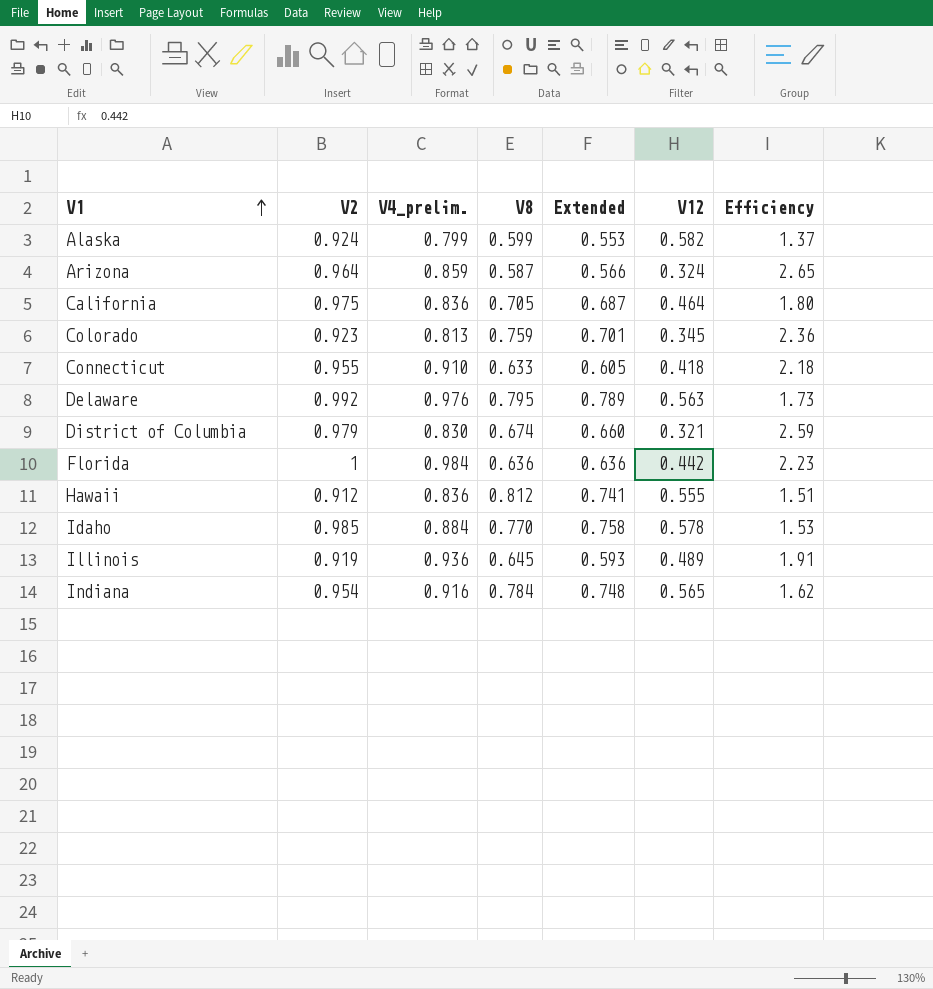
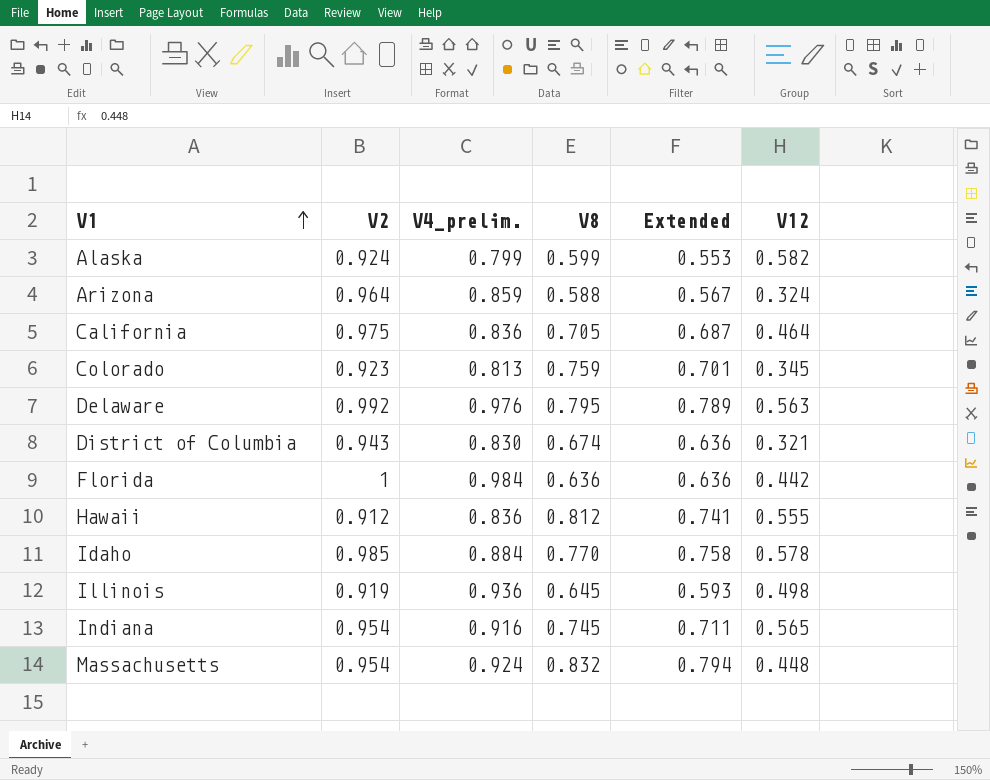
column Efficiency | formula: [V4_prelim.] / [V12] -> none
row Connecticut: 0.955 | 0.910 | 0.633 | 0.605 | 0.418 | 2.18 -> none
Arizona | V8: 0.587 -> 0.588
Arizona | Extended: 0.566 -> 0.567
District of Columbia | V2: 0.979 -> 0.943
District of Columbia | Extended: 0.660 -> 0.636
Illinois | V12: 0.489 -> 0.498
Indiana | V8: 0.784 -> 0.745
Indiana | Extended: 0.748 -> 0.711
row Massachusetts: none -> 0.954 | 0.924 | 0.832 | 0.794 | 0.448

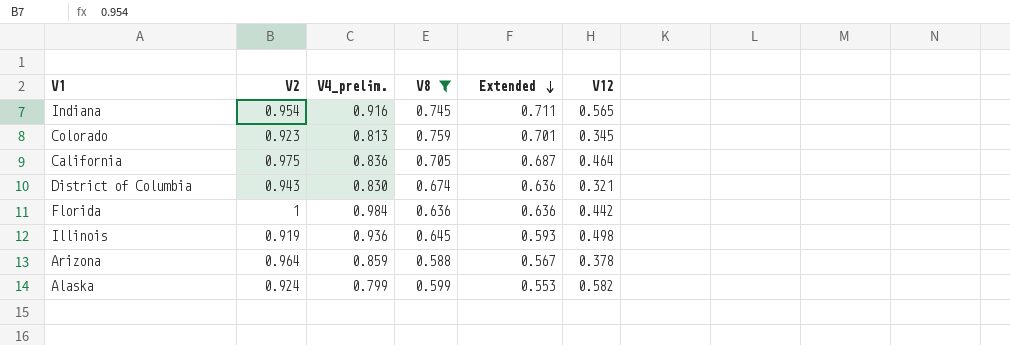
filter: none -> V8 <= 0.759
row order: V1 ascending -> Extended descending
Arizona | V12: 0.324 -> 0.378

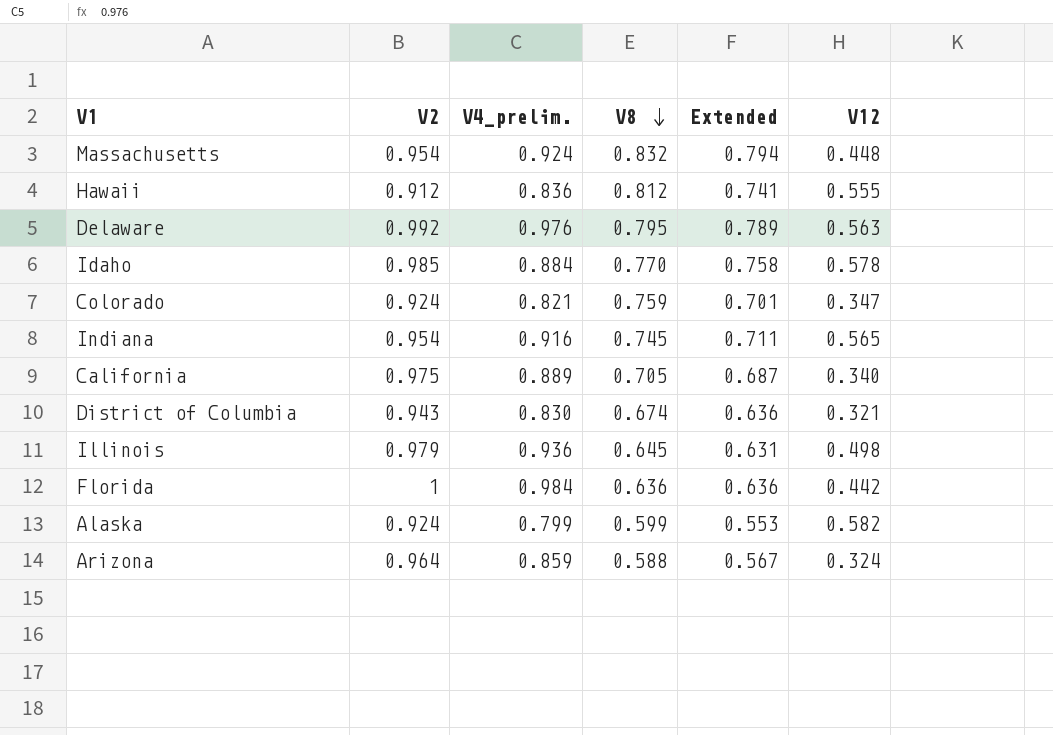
filter: V8 <= 0.759 -> none
row order: Extended descending -> V8 descending
Colorado | V2: 0.923 -> 0.924
Colorado | V4_prelim.: 0.813 -> 0.821
Colorado | V12: 0.345 -> 0.347
California | V4_prelim.: 0.836 -> 0.889
California | V12: 0.464 -> 0.340
Illinois | V2: 0.919 -> 0.979
Illinois | Extended: 0.593 -> 0.631
Arizona | V12: 0.378 -> 0.324

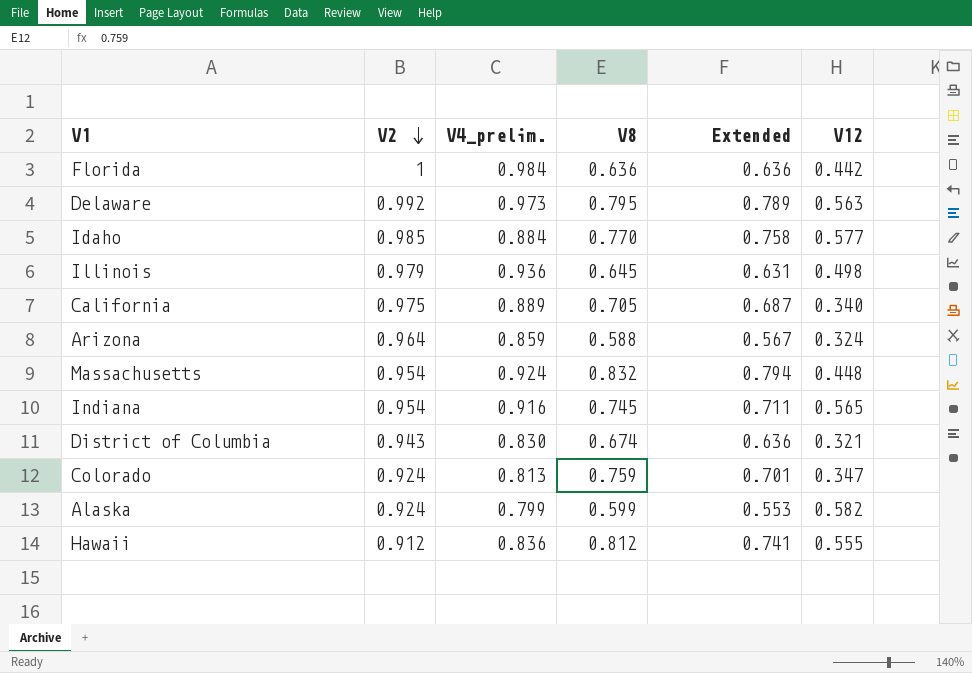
row order: V8 descending -> V2 descending
Delaware | V4_prelim.: 0.976 -> 0.973
Idaho | V12: 0.578 -> 0.577
Colorado | V4_prelim.: 0.821 -> 0.813

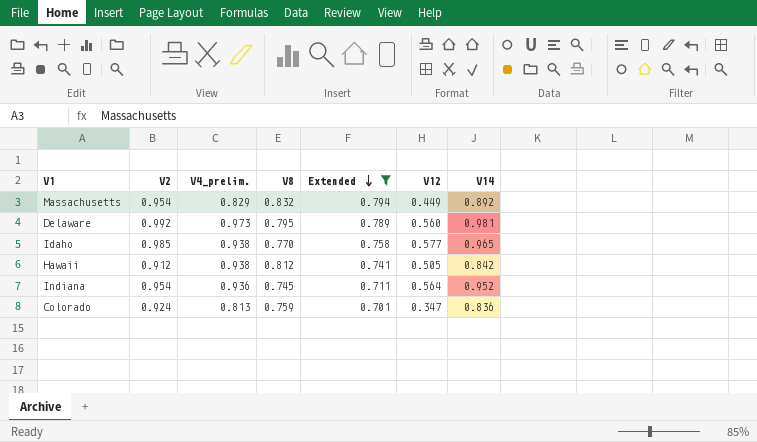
filter: none -> Extended >= 0.701
row order: V2 descending -> Extended descending
column V14 | position: none -> 7
Massachusetts | V4_prelim.: 0.924 -> 0.829
Massachusetts | V12: 0.448 -> 0.449
Delaware | V12: 0.563 -> 0.560
Idaho | V4_prelim.: 0.884 -> 0.938
Hawaii | V4_prelim.: 0.836 -> 0.938
Hawaii | V12: 0.555 -> 0.505
Indiana | V4_prelim.: 0.916 -> 0.936
Indiana | V12: 0.565 -> 0.564

